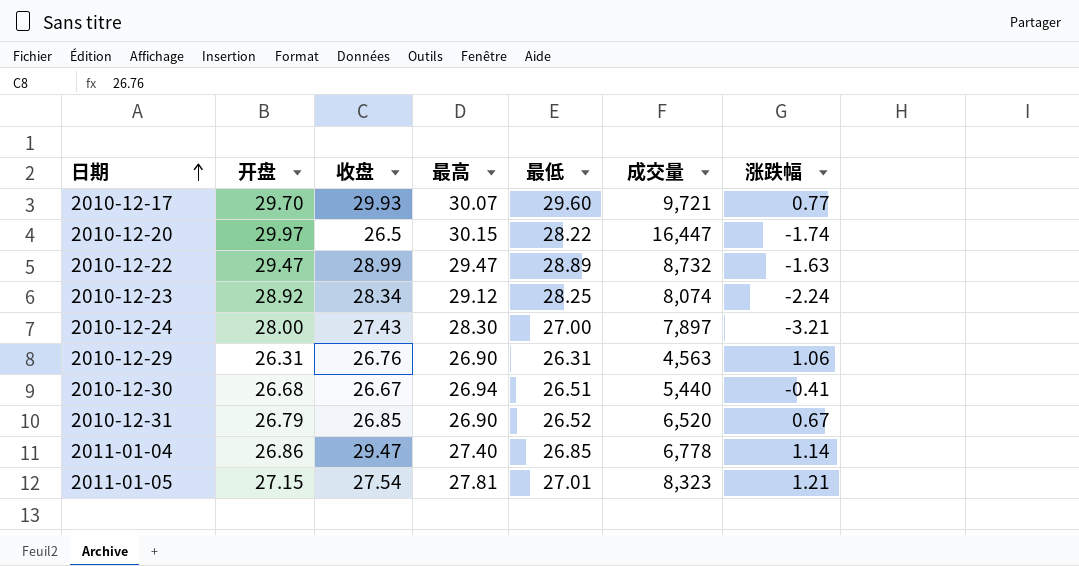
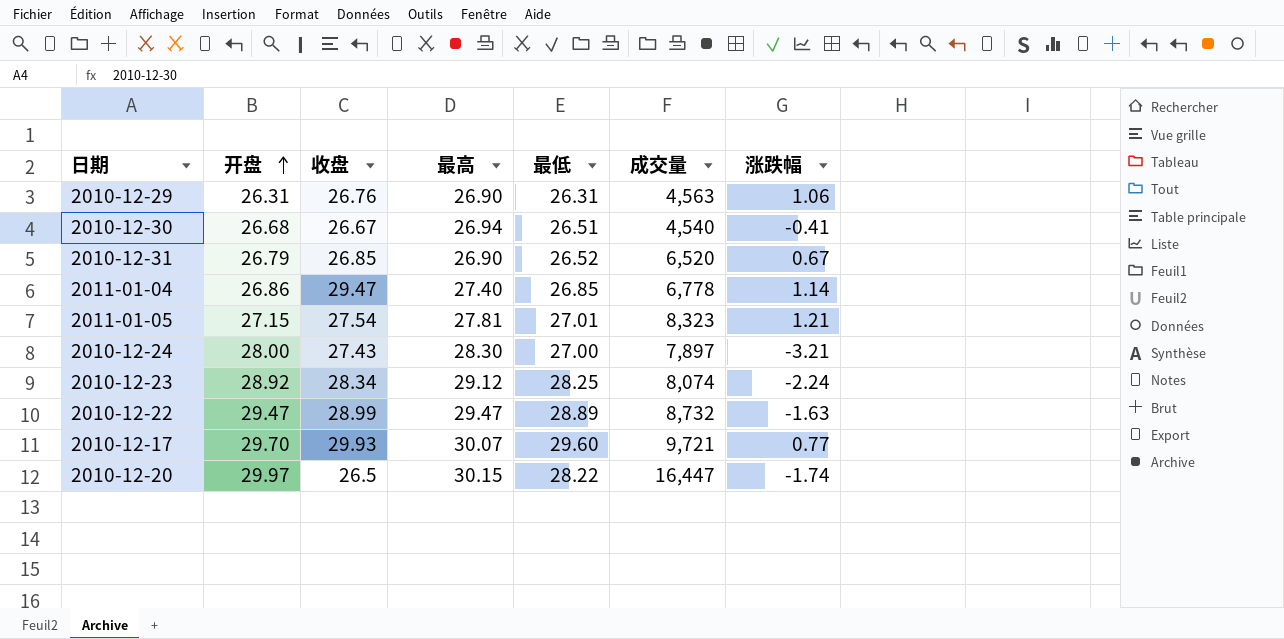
row order: 日期 ascending -> 开盘 ascending
2010-12-30 | 成交量: 5,440 -> 4,540

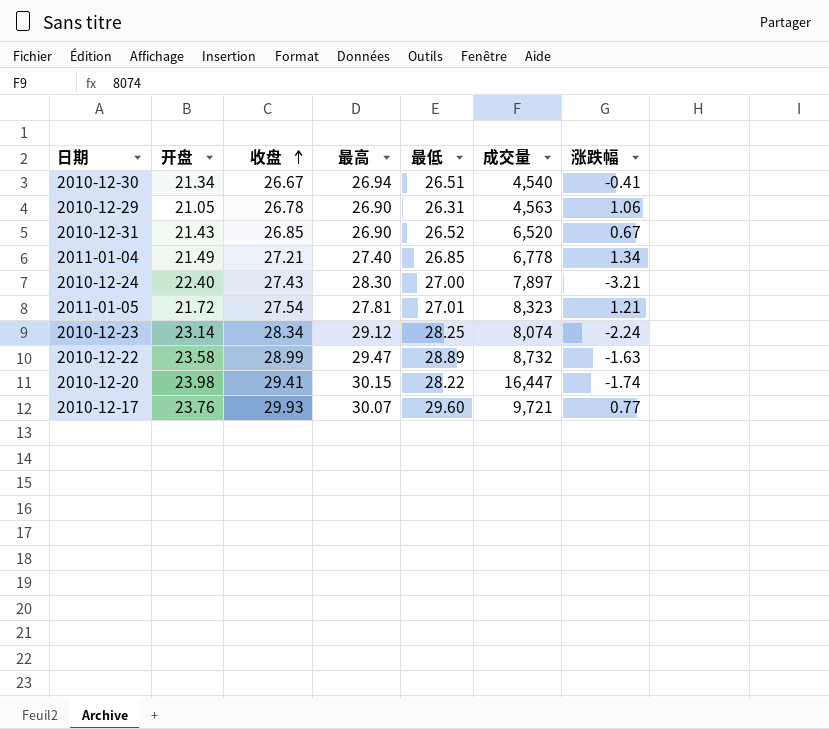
row order: 开盘 ascending -> 收盘 ascending
2010-12-30 | 开盘: 26.68 -> 21.34
2010-12-29 | 开盘: 26.31 -> 21.05
2010-12-29 | 收盘: 26.76 -> 26.78
2010-12-31 | 开盘: 26.79 -> 21.43
2011-01-04 | 开盘: 26.86 -> 21.49
2011-01-04 | 收盘: 29.47 -> 27.21
2011-01-04 | 涨跌幅: 1.14 -> 1.34
2010-12-24 | 开盘: 28.00 -> 22.40
2011-01-05 | 开盘: 27.15 -> 21.72
2010-12-23 | 开盘: 28.92 -> 23.14
2010-12-22 | 开盘: 29.47 -> 23.58
2010-12-20 | 开盘: 29.97 -> 23.98
2010-12-20 | 收盘: 26.5 -> 29.41
2010-12-17 | 开盘: 29.70 -> 23.76

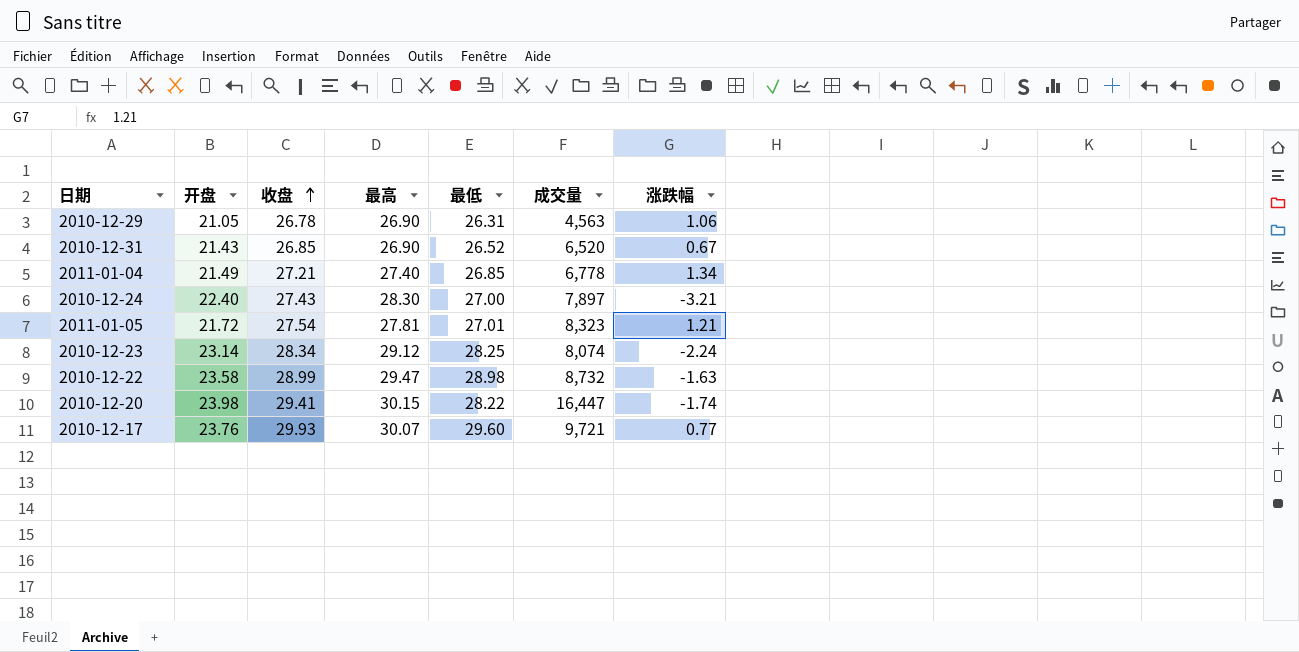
row 2010-12-30: 21.34 | 26.67 | 26.94 | 26.51 | 4,540 | -0.41 -> none
2010-12-22 | 最低: 28.89 -> 28.98

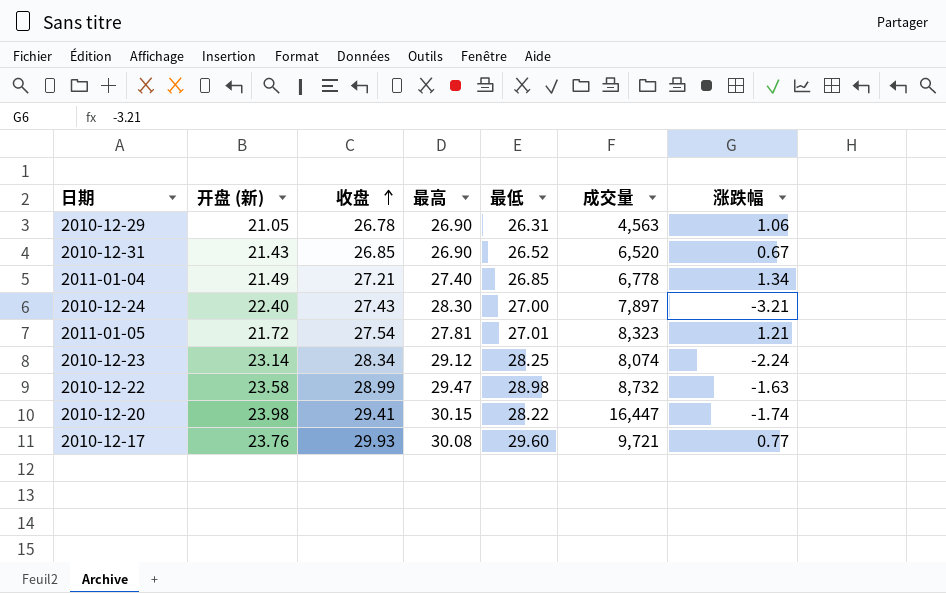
column name: 开盘 -> 开盘 (新)
2010-12-17 | 最高: 30.07 -> 30.08

